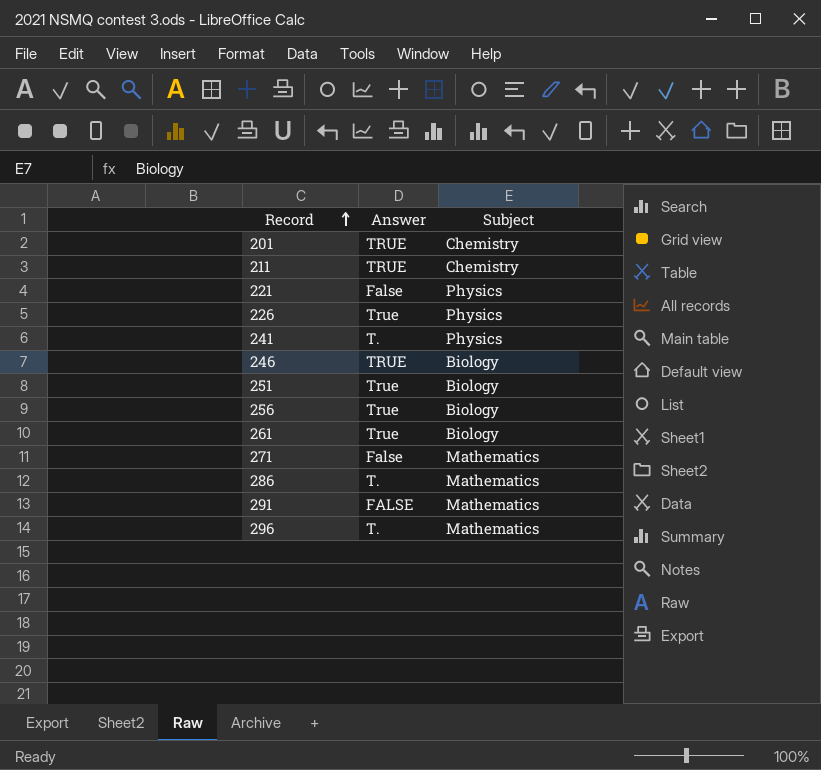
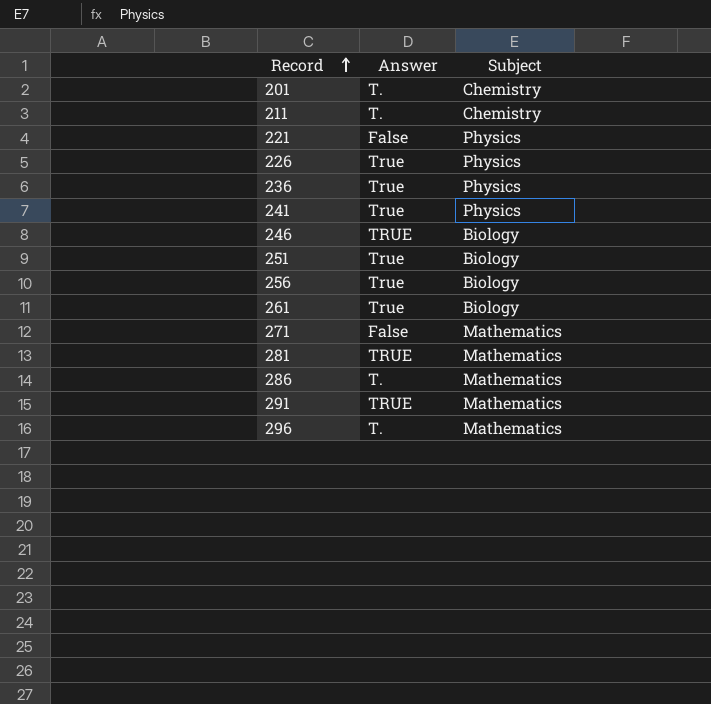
201 | Answer: TRUE -> T.
211 | Answer: TRUE -> T.
row 236: none -> True | Physics
241 | Answer: T. -> True
row 281: none -> TRUE | Mathematics
291 | Answer: FALSE -> TRUE

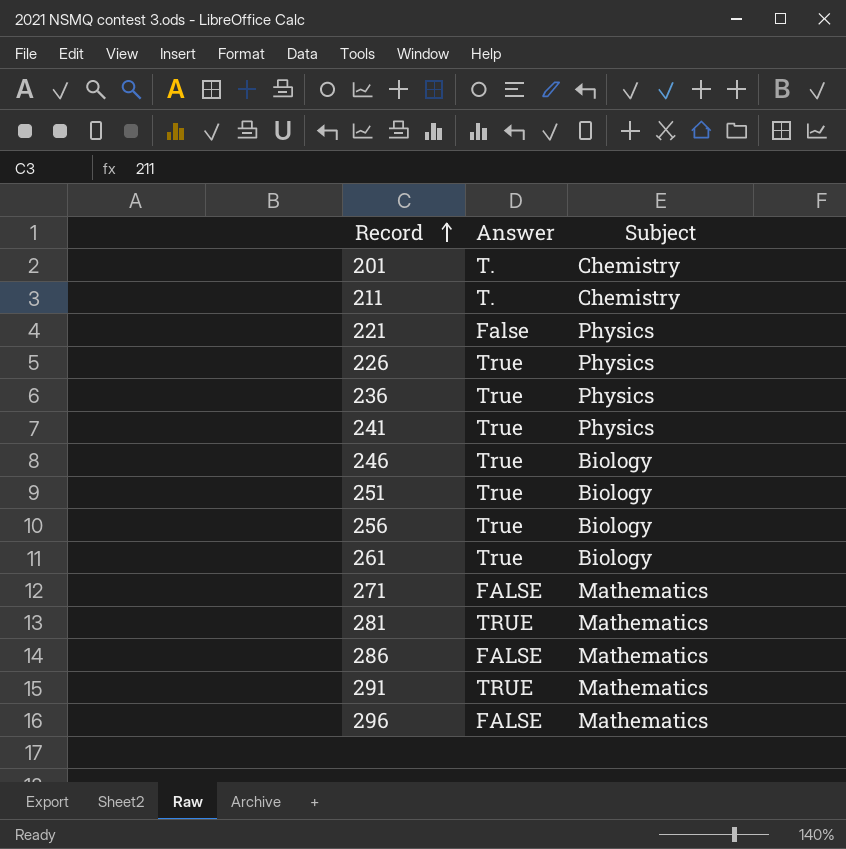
246 | Answer: TRUE -> True
271 | Answer: False -> FALSE
286 | Answer: T. -> FALSE
296 | Answer: T. -> FALSE

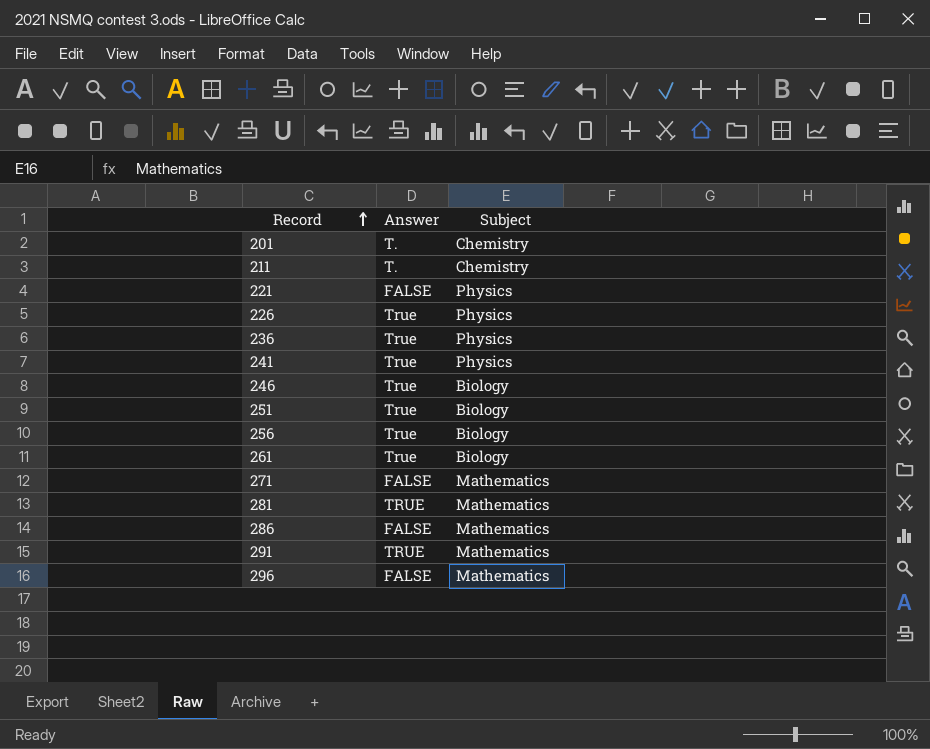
221 | Answer: False -> FALSE

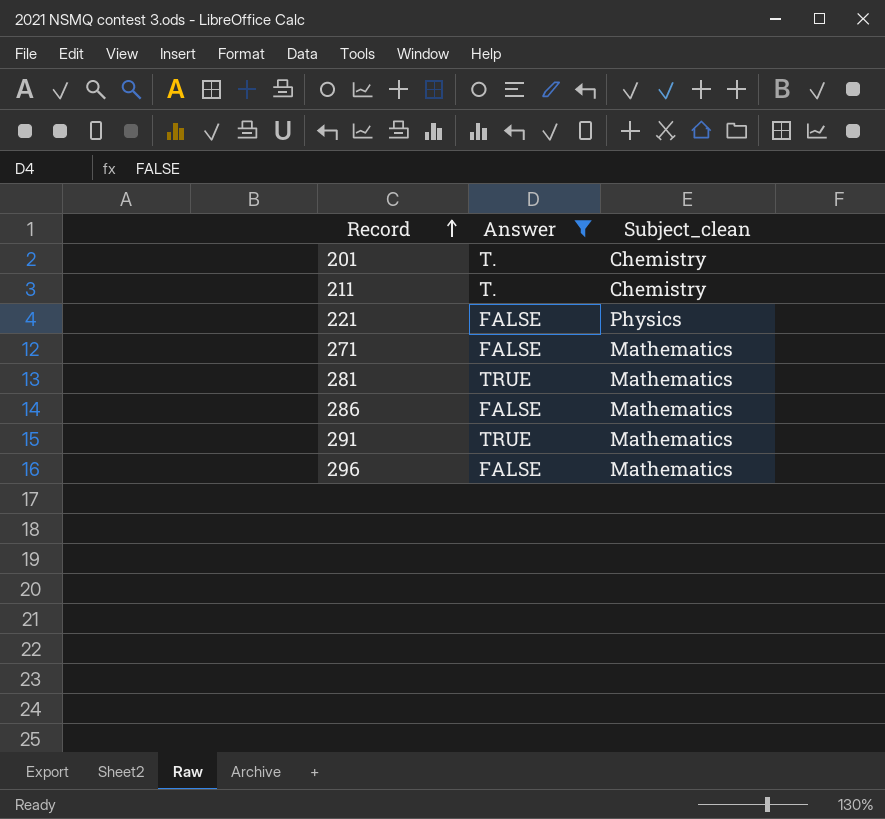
filter: none -> Answer != True
column name: Subject -> Subject_clean

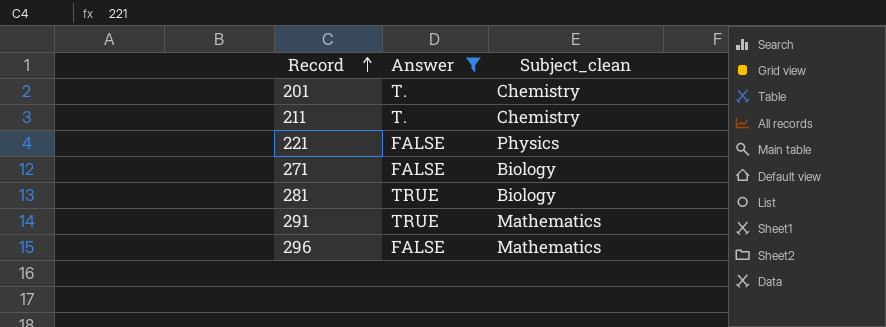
row 286: FALSE | Mathematics -> none
271 | Subject_clean: Mathematics -> Biology
281 | Subject_clean: Mathematics -> Biology

